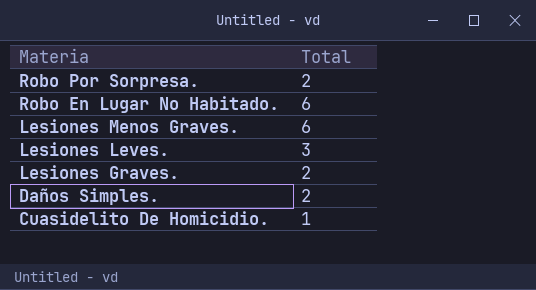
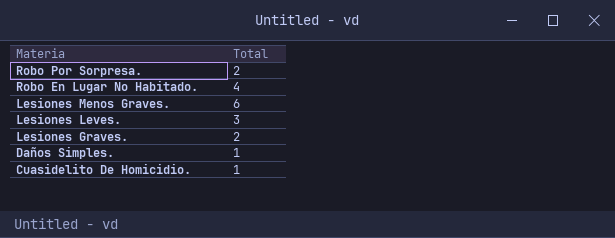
Robo En Lugar No Habitado. | Total: 6 -> 4
Daños Simples. | Total: 2 -> 1

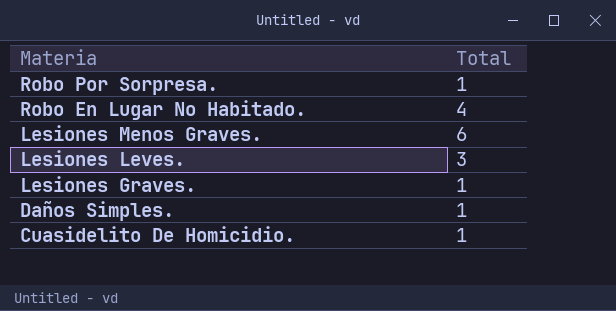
Robo Por Sorpresa. | Total: 2 -> 1
Lesiones Graves. | Total: 2 -> 1

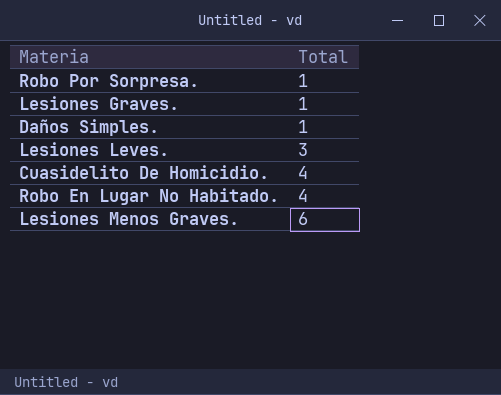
row order: Materia descending -> Total ascending
Cuasidelito De Homicidio. | Total: 1 -> 4

